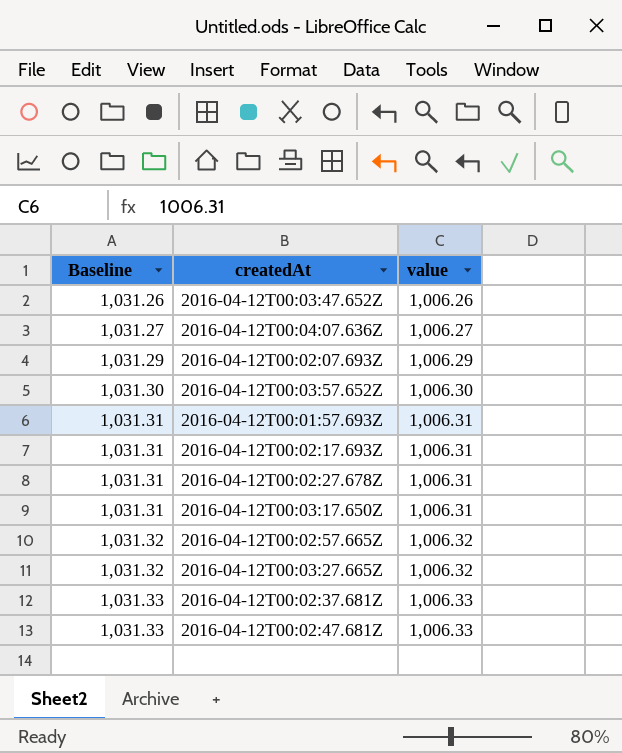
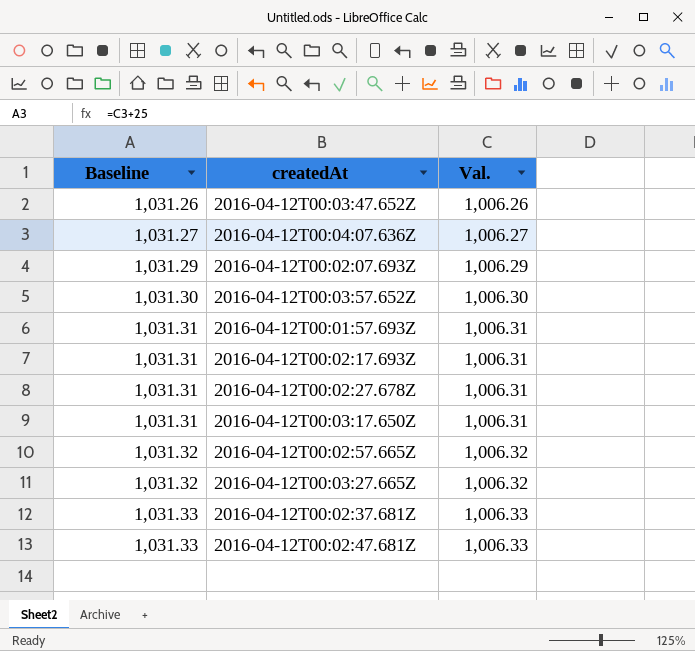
column name: value -> Val.

